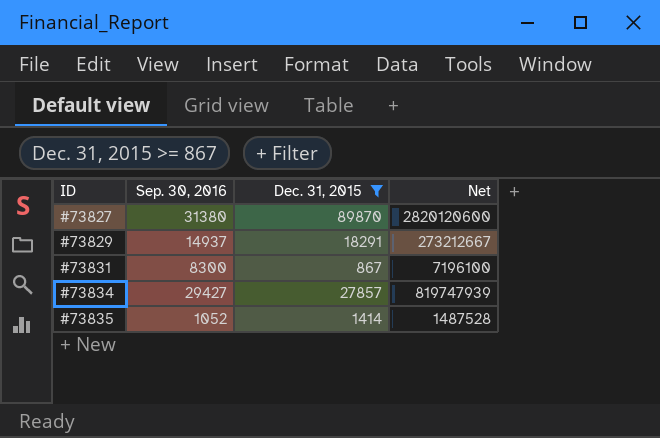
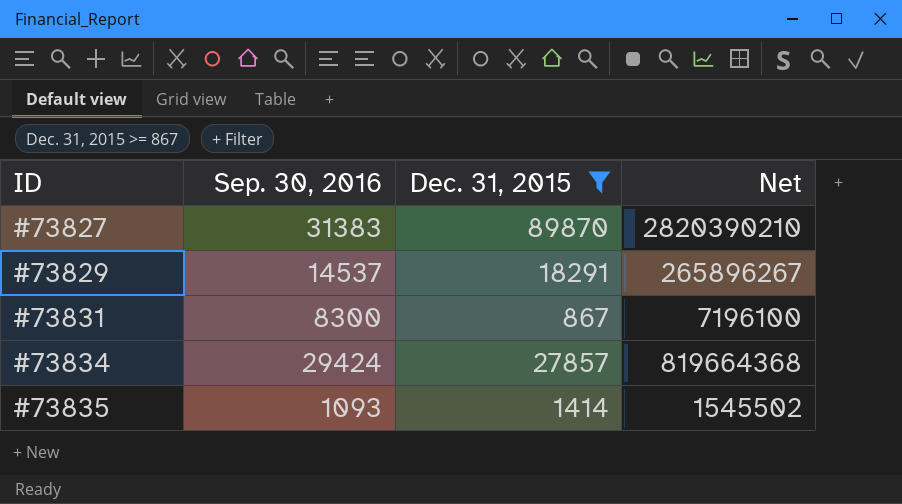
#73827 | Sep. 30, 2016: 31380 -> 31383
#73827 | Net: 2820120600 -> 2820390210
#73829 | Sep. 30, 2016: 14937 -> 14537
#73829 | Net: 273212667 -> 265896267
#73834 | Sep. 30, 2016: 29427 -> 29424
#73834 | Net: 819747939 -> 819664368
#73835 | Sep. 30, 2016: 1052 -> 1093
#73835 | Net: 1487528 -> 1545502

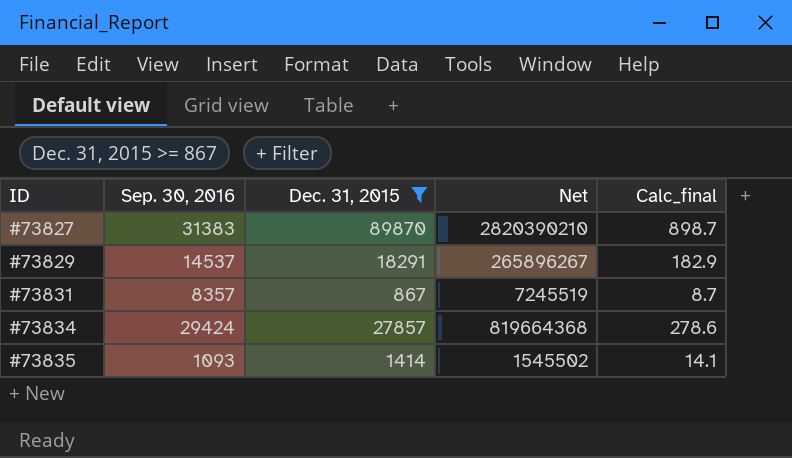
column Calc_final | formula: none -> [Dec. 31, 2015] * 0.01
#73831 | Sep. 30, 2016: 8300 -> 8357
#73831 | Net: 7196100 -> 7245519

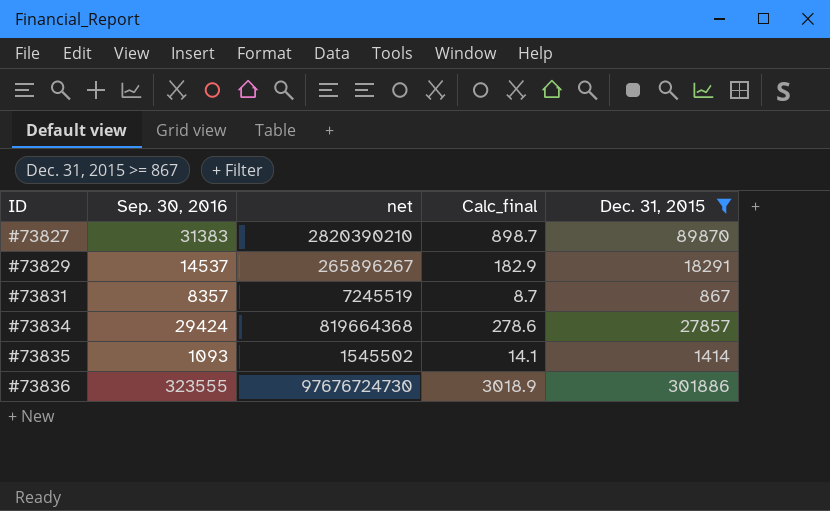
column name: Net -> net
column Dec. 31, 2015 | position: 3 -> 5
row #73836: none -> 323555 | 97676724730 | 3018.9 | 301886

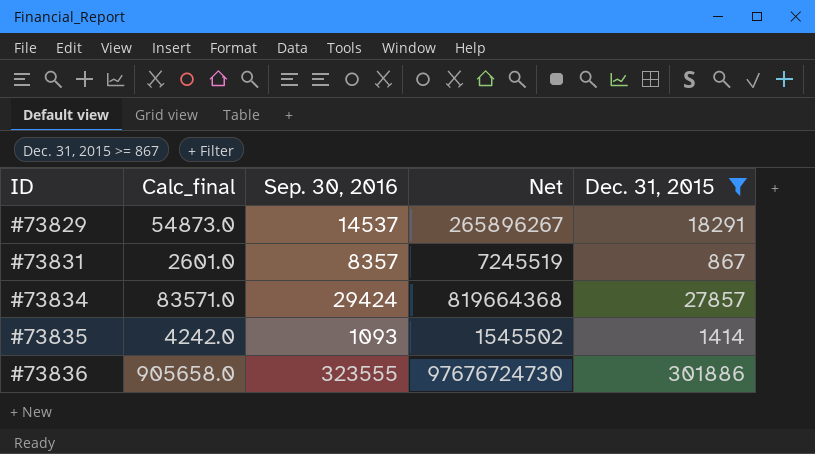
column Calc_final | formula: [Dec. 31, 2015] * 0.01 -> [Dec. 31, 2015] * 3
column Calc_final | position: 4 -> 2
column name: net -> Net
row #73827: 31383 | 2820390210 | 898.7 | 89870 -> none

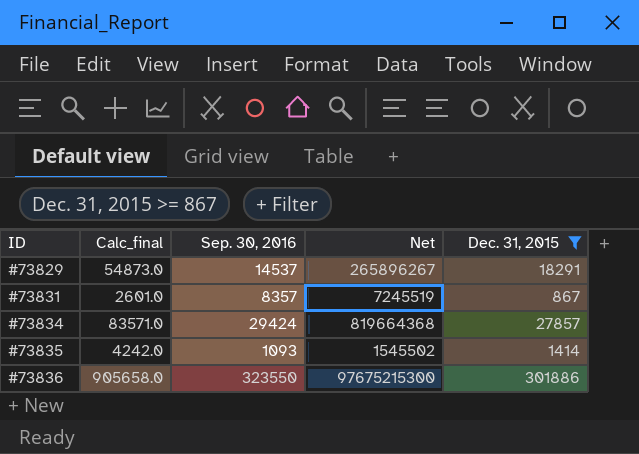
#73836 | Sep. 30, 2016: 323555 -> 323550
#73836 | Net: 97676724730 -> 97675215300

